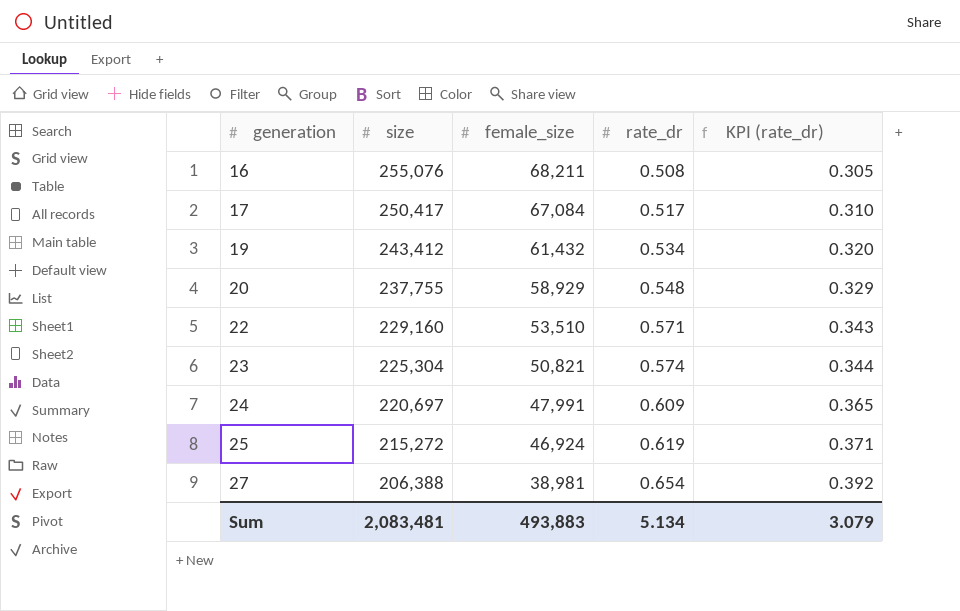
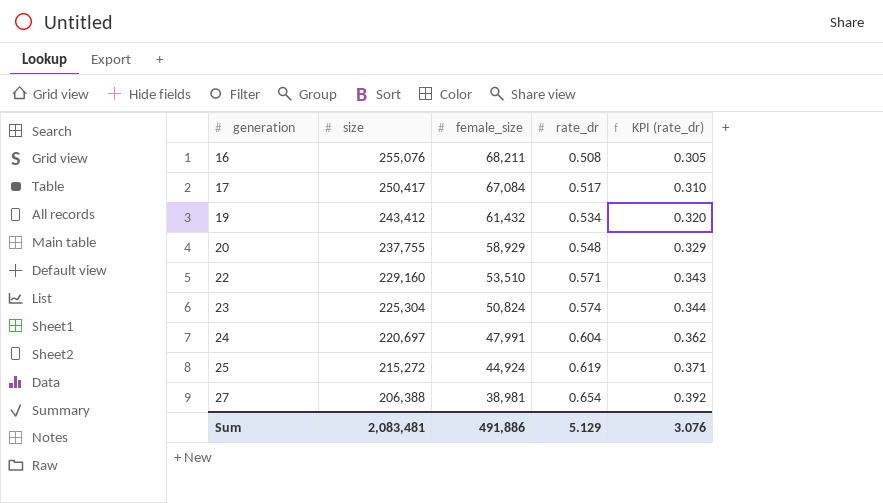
23 | female_size: 50,821 -> 50,824
24 | rate_dr: 0.609 -> 0.604
24 | KPI (rate_dr): 0.365 -> 0.362
25 | female_size: 46,924 -> 44,924
Sum | female_size: 493,883 -> 491,886
Sum | rate_dr: 5.134 -> 5.129
Sum | KPI (rate_dr): 3.079 -> 3.076

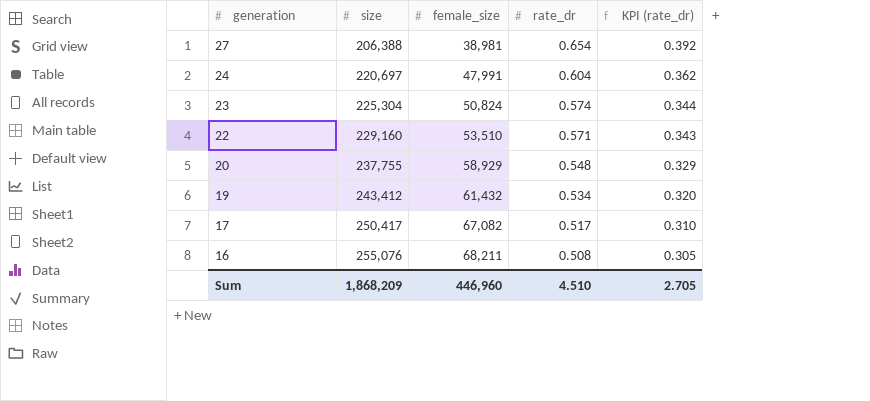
row order: generation ascending -> generation descending
row 25: 215,272 | 44,924 | 0.619 | 0.371 -> none
17 | female_size: 67,084 -> 67,082
Sum | size: 2,083,481 -> 1,868,209
Sum | female_size: 491,886 -> 446,960
Sum | rate_dr: 5.129 -> 4.510
Sum | KPI (rate_dr): 3.076 -> 2.705

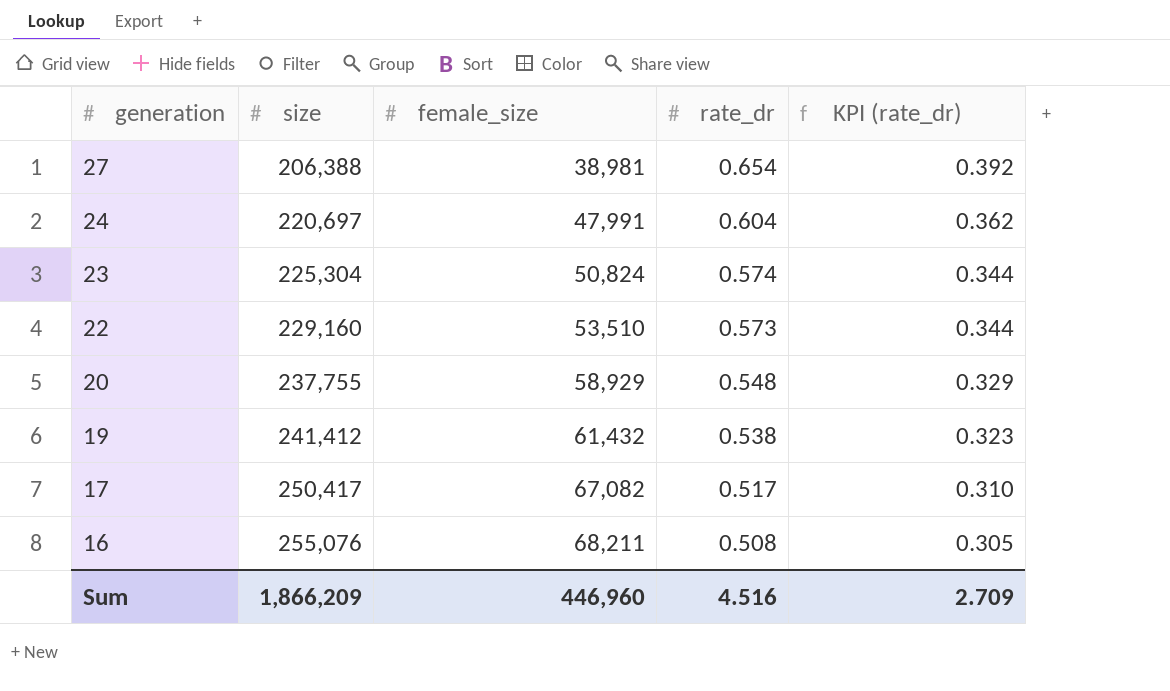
22 | rate_dr: 0.571 -> 0.573
22 | KPI (rate_dr): 0.343 -> 0.344
19 | size: 243,412 -> 241,412
19 | rate_dr: 0.534 -> 0.538
19 | KPI (rate_dr): 0.320 -> 0.323
Sum | size: 1,868,209 -> 1,866,209
Sum | rate_dr: 4.510 -> 4.516
Sum | KPI (rate_dr): 2.705 -> 2.709

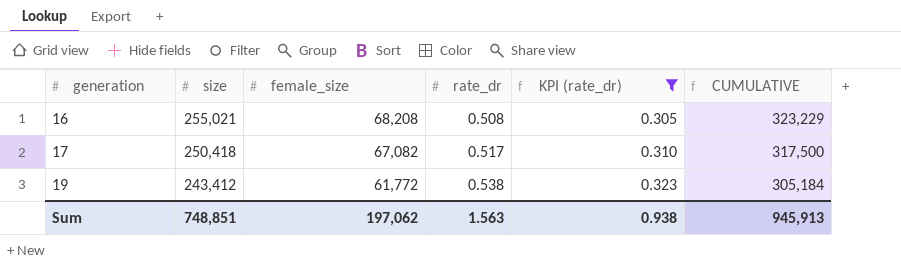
filter: none -> KPI (rate_dr) <= 0.323
row order: generation descending -> generation ascending
column CUMULATIVE | formula: none -> [size] + [female_size]
16 | size: 255,076 -> 255,021
16 | female_size: 68,211 -> 68,208
17 | size: 250,417 -> 250,418
19 | size: 241,412 -> 243,412
19 | female_size: 61,432 -> 61,772
Sum | size: 1,866,209 -> 748,851
Sum | female_size: 446,960 -> 197,062
Sum | rate_dr: 4.516 -> 1.563
Sum | KPI (rate_dr): 2.709 -> 0.938

